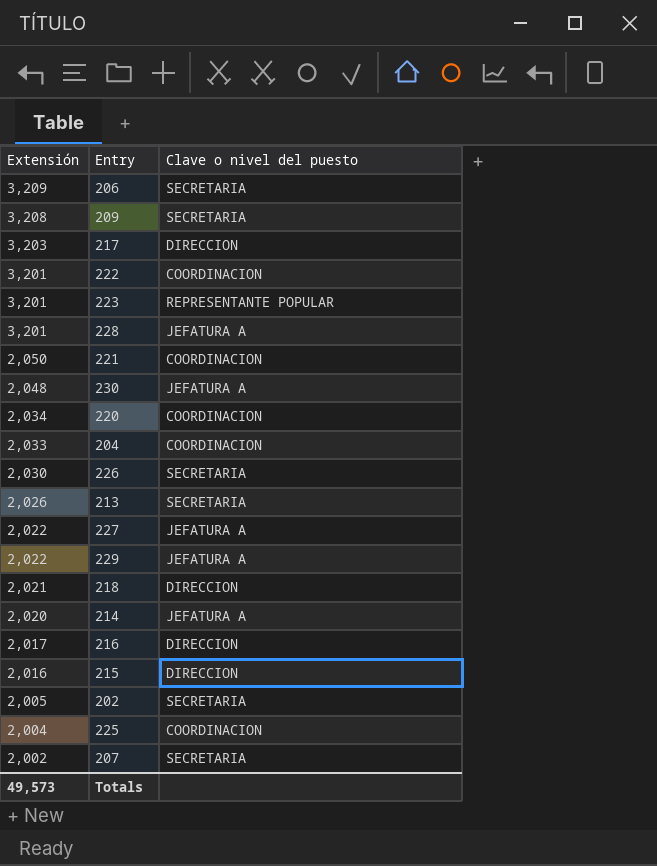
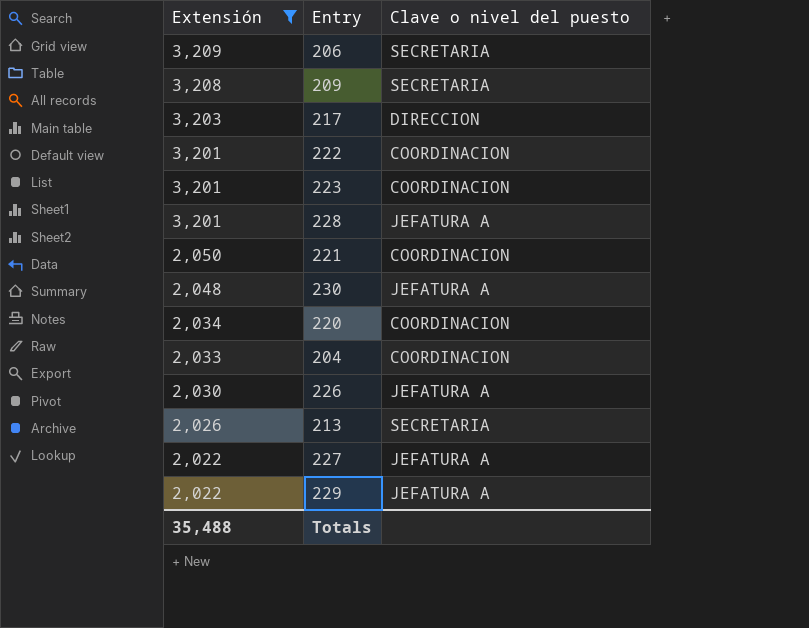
filter: none -> Extensión >= 2,022
223 | Clave o nivel del puesto: REPRESENTANTE POPULAR -> COORDINACION
226 | Clave o nivel del puesto: SECRETARIA -> JEFATURA A
Totals | Extensión: 49,573 -> 35,488

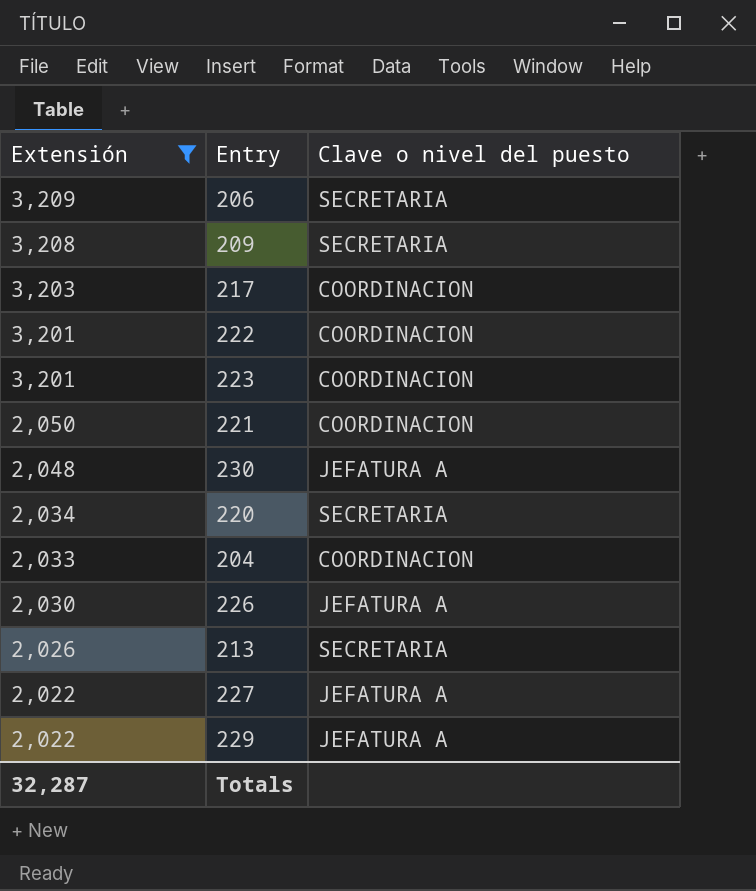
row 228: 3,201 | JEFATURA A -> none
217 | Clave o nivel del puesto: DIRECCION -> COORDINACION
220 | Clave o nivel del puesto: COORDINACION -> SECRETARIA
Totals | Extensión: 35,488 -> 32,287

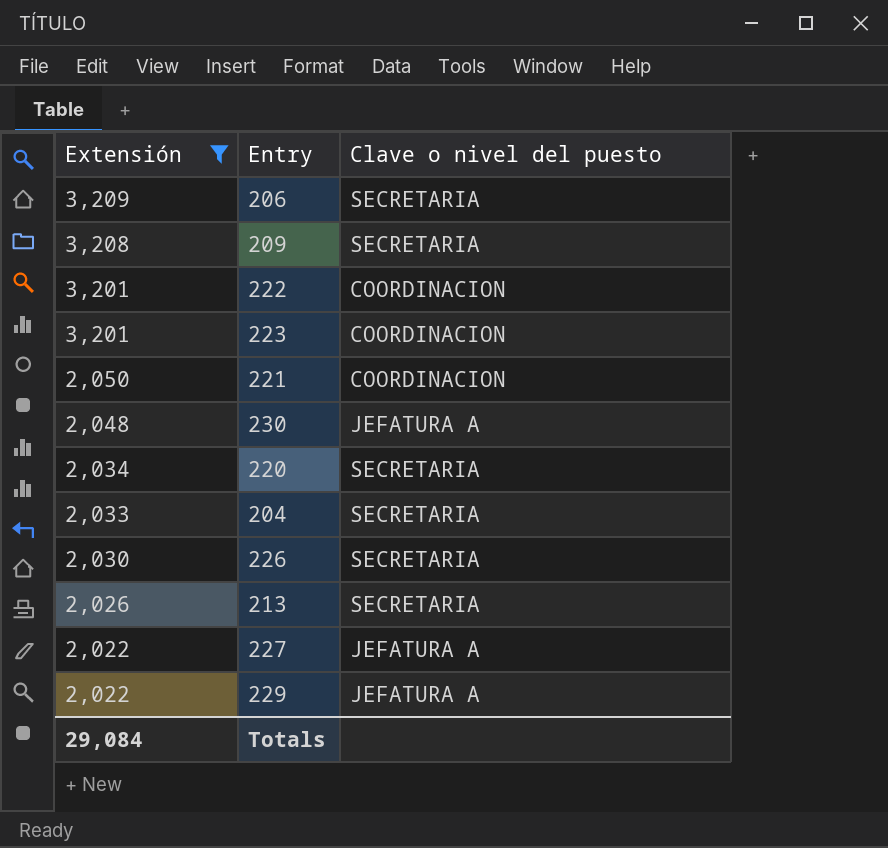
row 217: 3,203 | COORDINACION -> none
204 | Clave o nivel del puesto: COORDINACION -> SECRETARIA
226 | Clave o nivel del puesto: JEFATURA A -> SECRETARIA
Totals | Extensión: 32,287 -> 29,084

